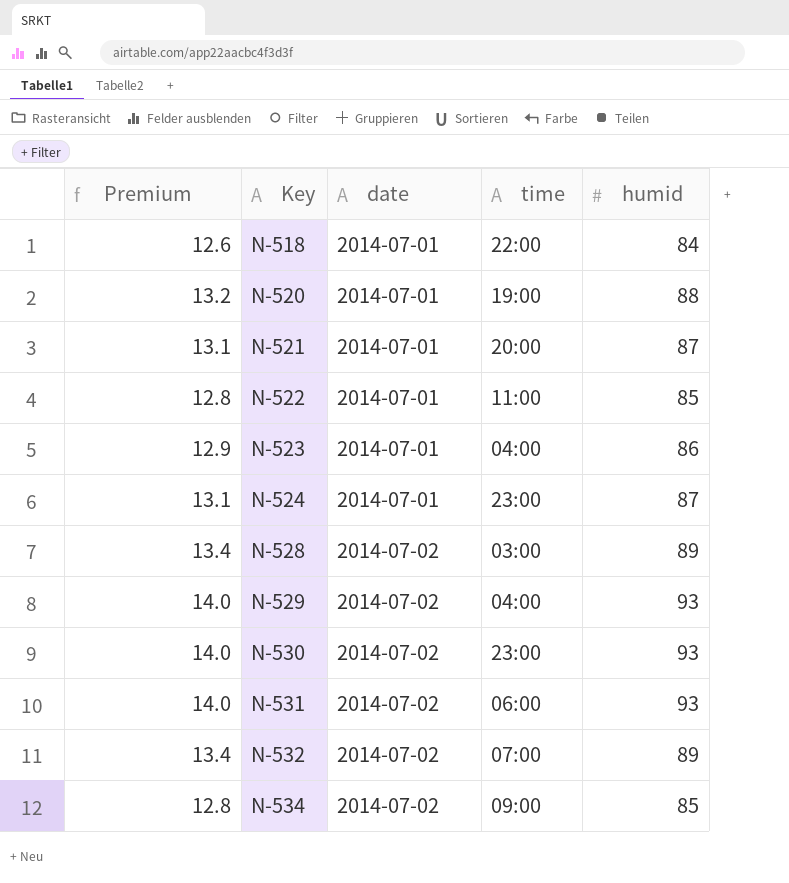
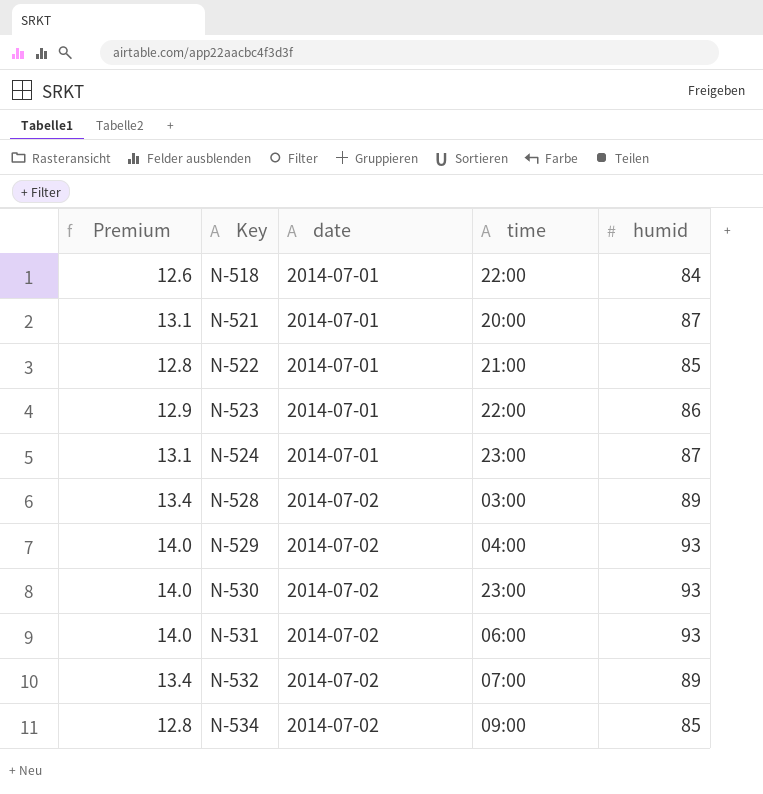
row N-520: 13.2 | 2014-07-01 | 19:00 | 88 -> none
N-522 | time: 11:00 -> 21:00
N-523 | time: 04:00 -> 22:00

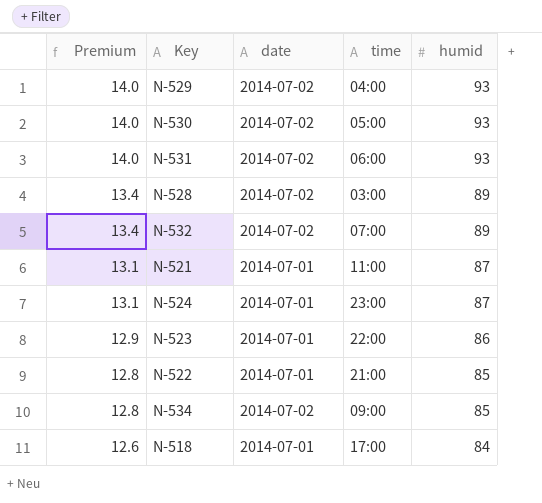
row order: Key ascending -> Premium descending
N-530 | time: 23:00 -> 05:00
N-521 | time: 20:00 -> 11:00
N-518 | time: 22:00 -> 17:00

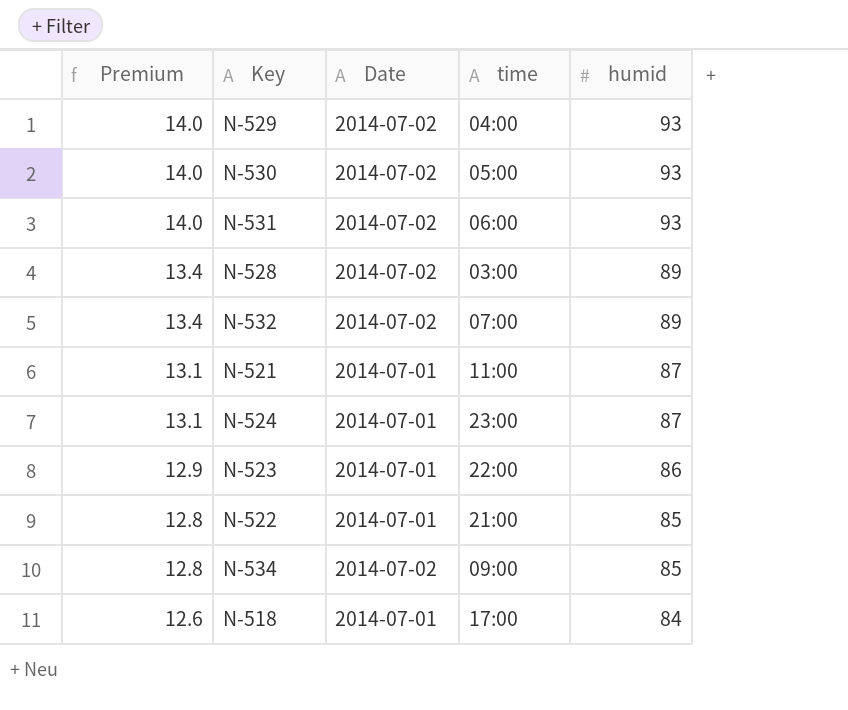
column name: date -> Date

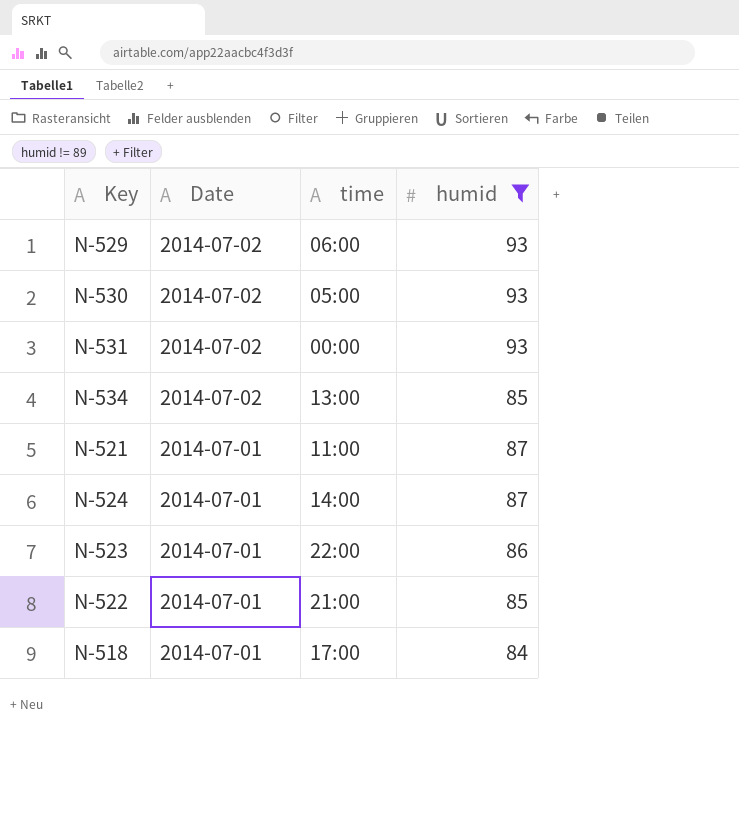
filter: none -> humid != 89
row order: Premium descending -> Date descending
column Premium | formula: [humid] * 0.15 -> none
N-529 | time: 04:00 -> 06:00
N-531 | time: 06:00 -> 00:00
N-534 | time: 09:00 -> 13:00
N-524 | time: 23:00 -> 14:00

